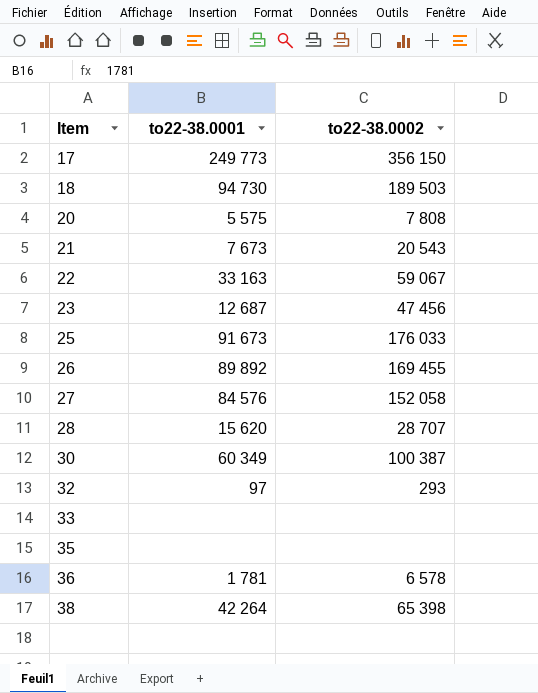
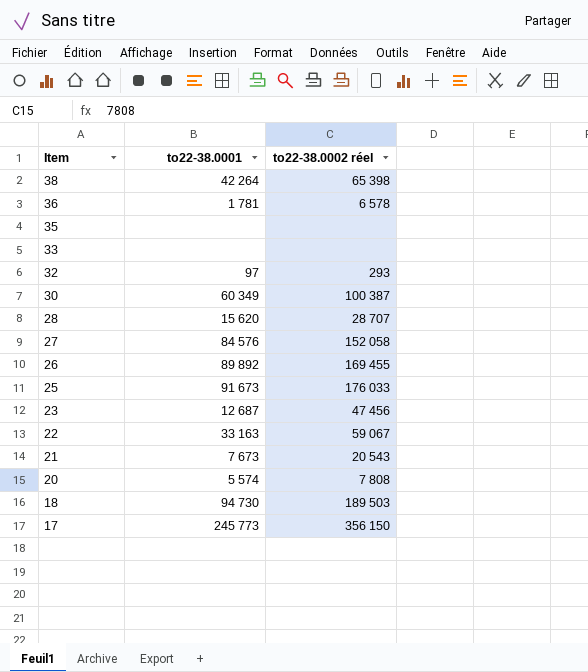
row order: Item ascending -> Item descending
column name: to22-38.0002 -> to22-38.0002 réel
20 | to22-38.0001: 5 575 -> 5 574
17 | to22-38.0001: 249 773 -> 245 773

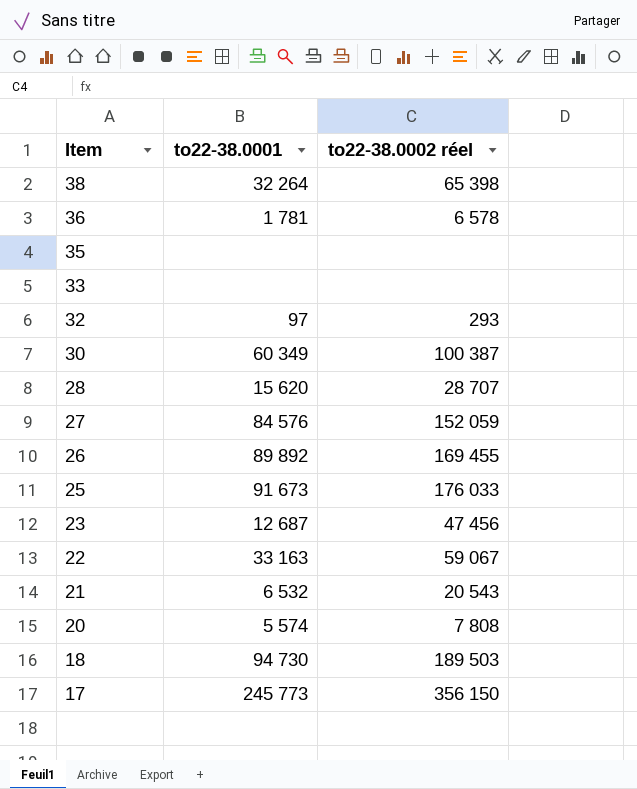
38 | to22-38.0001: 42 264 -> 32 264
27 | to22-38.0002 réel: 152 058 -> 152 059
21 | to22-38.0001: 7 673 -> 6 532

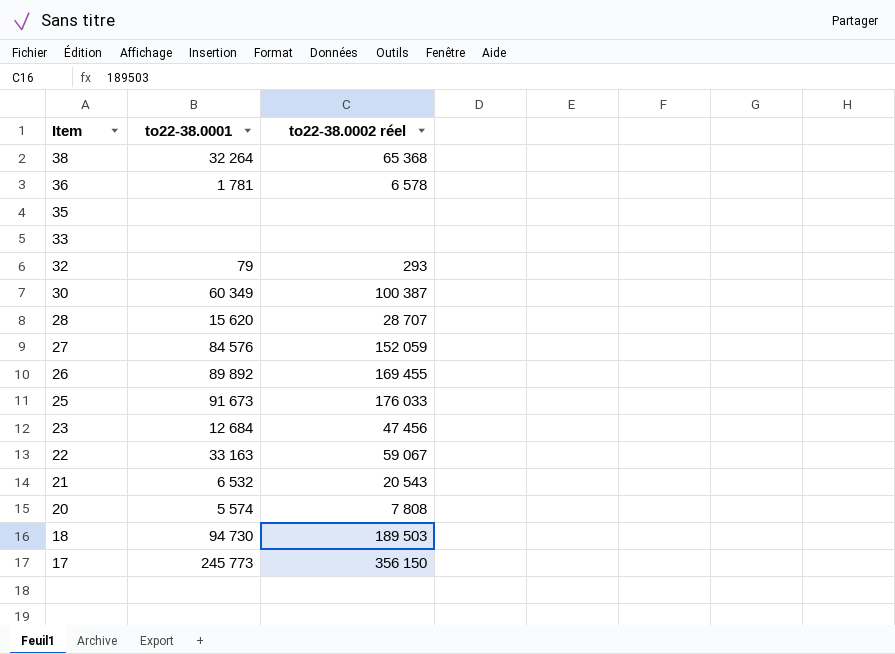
38 | to22-38.0002 réel: 65 398 -> 65 368
32 | to22-38.0001: 97 -> 79
23 | to22-38.0001: 12 687 -> 12 684

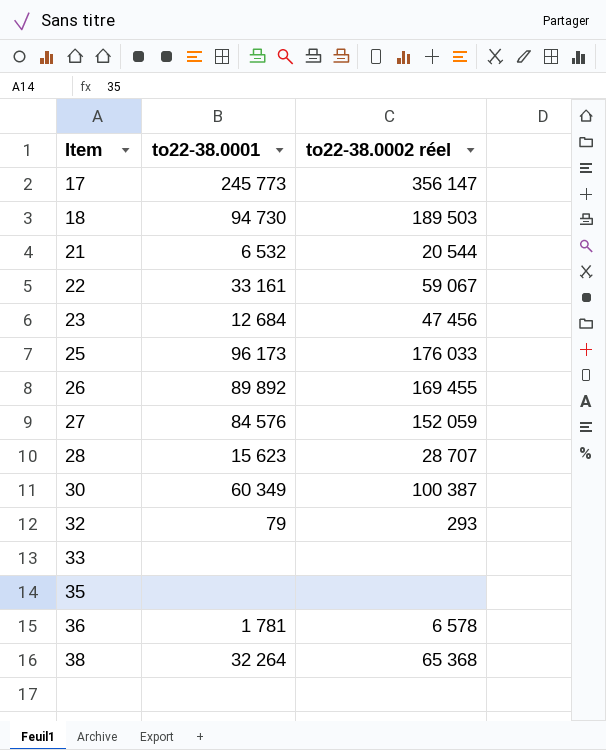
row order: Item descending -> Item ascending
row 20: 5 574 | 7 808 -> none
17 | to22-38.0002 réel: 356 150 -> 356 147
21 | to22-38.0002 réel: 20 543 -> 20 544
22 | to22-38.0001: 33 163 -> 33 161
25 | to22-38.0001: 91 673 -> 96 173
28 | to22-38.0001: 15 620 -> 15 623

